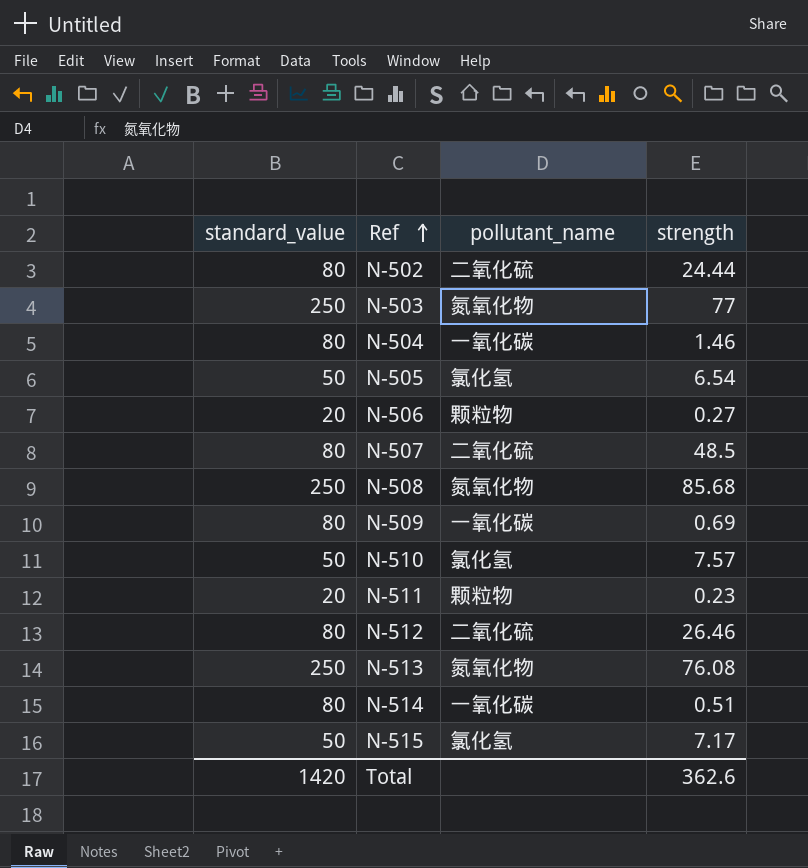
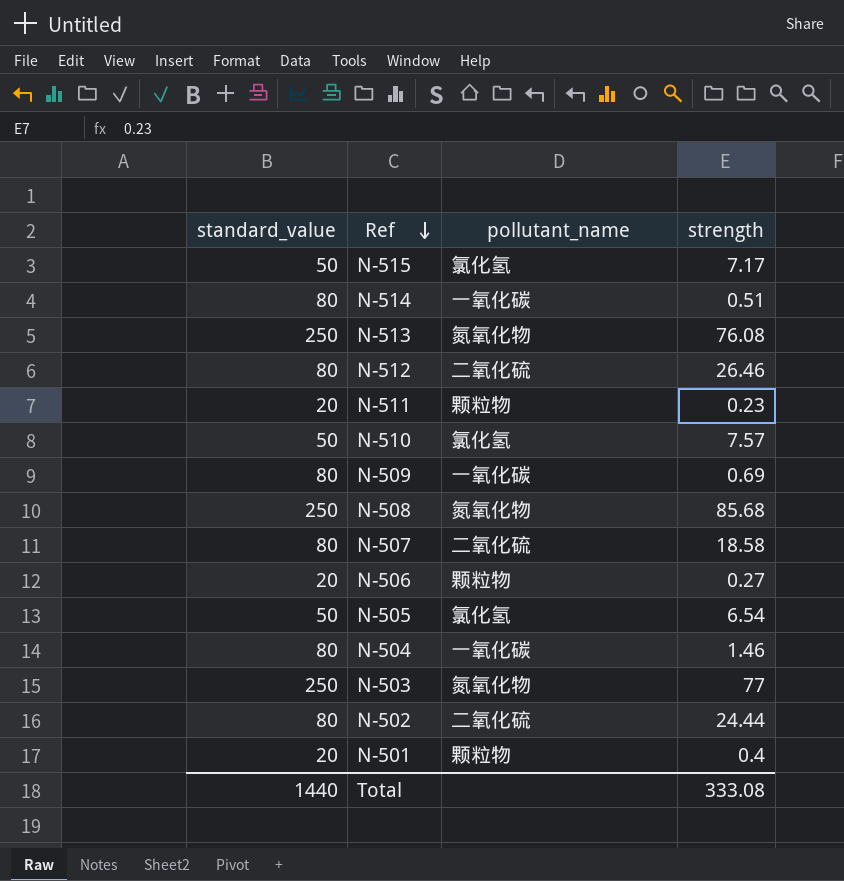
row order: Ref ascending -> Ref descending
N-507 | strength: 48.5 -> 18.58
row N-501: none -> 20 | 颗粒物 | 0.4
Total | standard_value: 1420 -> 1440
Total | strength: 362.6 -> 333.08

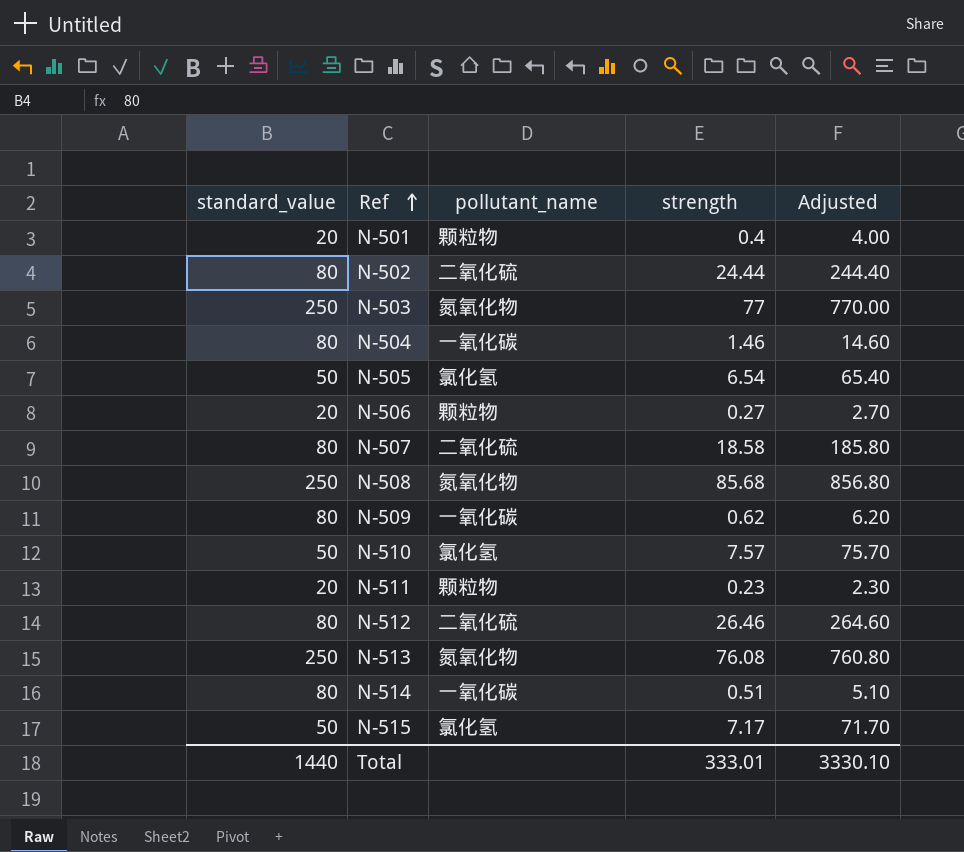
row order: Ref descending -> Ref ascending
column Adjusted | formula: none -> [strength] * 10
N-509 | strength: 0.69 -> 0.62
Total | strength: 333.08 -> 333.01

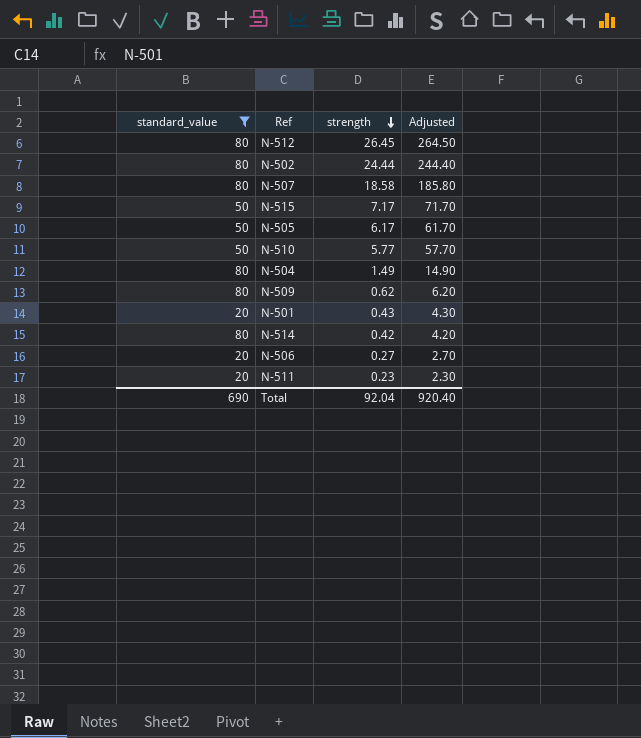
filter: none -> standard_value != 250
row order: Ref ascending -> strength descending
column pollutant_name | position: 3 -> none
N-512 | strength: 26.46 -> 26.45
N-512 | Adjusted: 264.60 -> 264.50
N-505 | strength: 6.54 -> 6.17
N-505 | Adjusted: 65.40 -> 61.70
N-510 | strength: 7.57 -> 5.77
N-510 | Adjusted: 75.70 -> 57.70
N-504 | strength: 1.46 -> 1.49
N-504 | Adjusted: 14.60 -> 14.90
N-501 | strength: 0.4 -> 0.43
N-501 | Adjusted: 4.00 -> 4.30
N-514 | strength: 0.51 -> 0.42
N-514 | Adjusted: 5.10 -> 4.20
Total | standard_value: 1440 -> 690
Total | strength: 333.01 -> 92.04
Total | Adjusted: 3330.10 -> 920.40

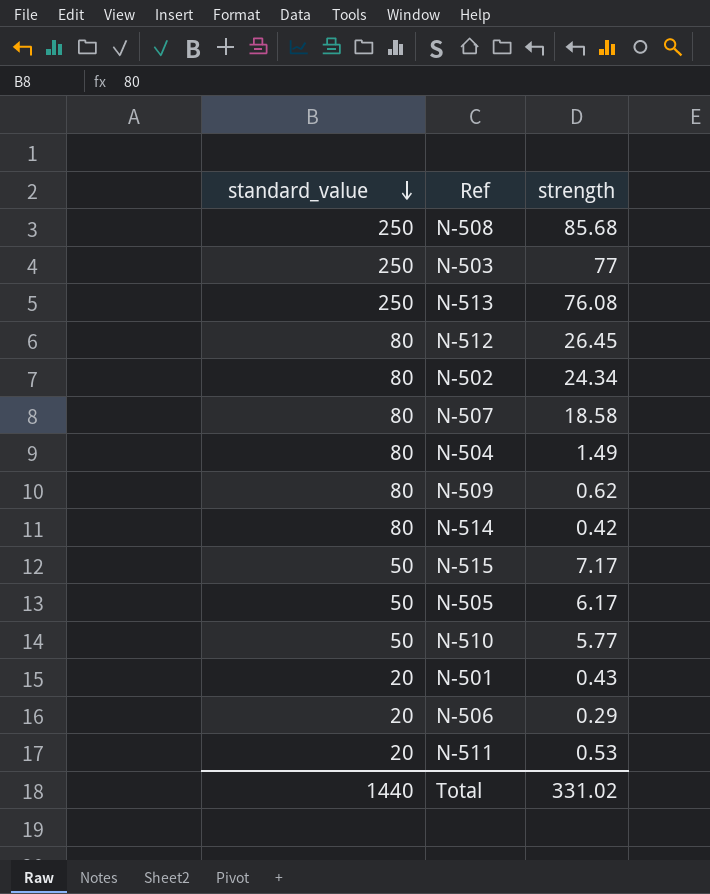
filter: standard_value != 250 -> none
row order: strength descending -> standard_value descending
column Adjusted | formula: [strength] * 10 -> none
N-502 | strength: 24.44 -> 24.34
N-506 | strength: 0.27 -> 0.29
N-511 | strength: 0.23 -> 0.53
Total | standard_value: 690 -> 1440
Total | strength: 92.04 -> 331.02

